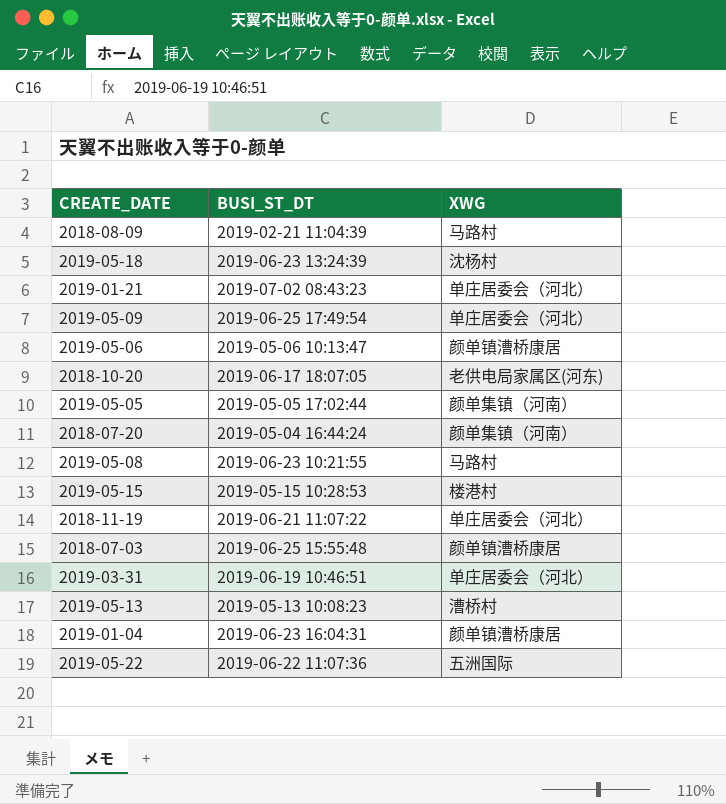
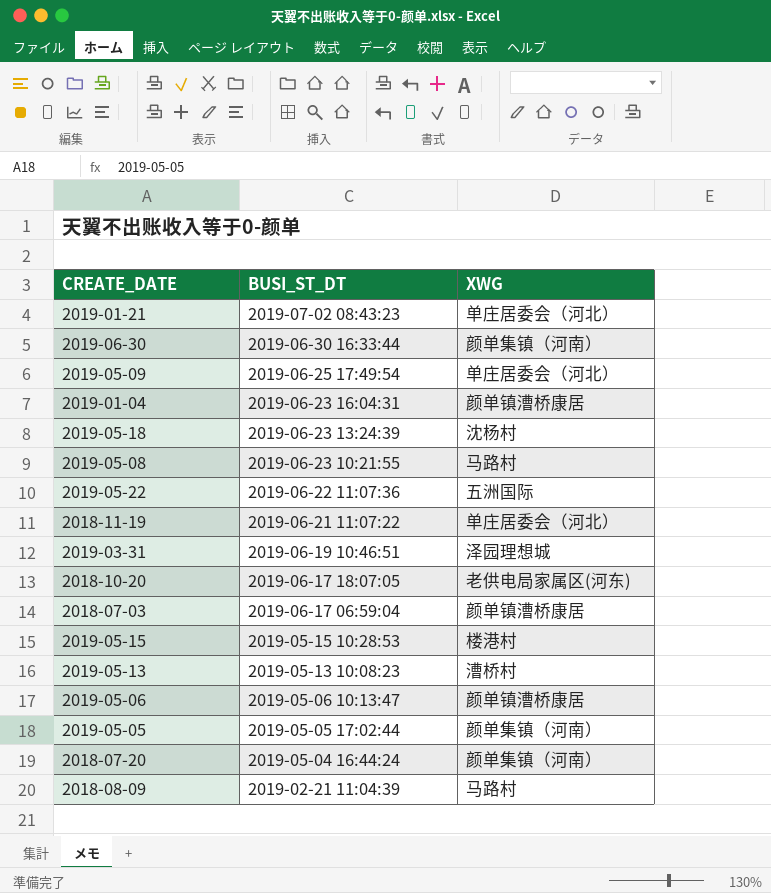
row order: none -> BUSI_ST_DT descending
row 2019-06-30: none -> 2019-06-30 16:33:44 | 颜单集镇（河南）
2019-03-31 | XWG: 单庄居委会（河北） -> 泽园理想城
2018-07-03 | BUSI_ST_DT: 2019-06-25 15:55:48 -> 2019-06-17 06:59:04

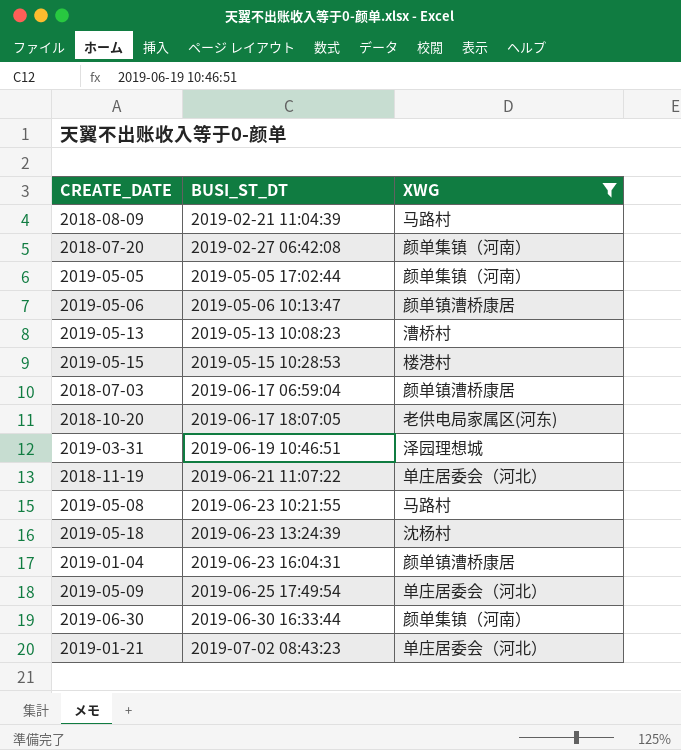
filter: none -> XWG != 五洲国际
row order: BUSI_ST_DT descending -> BUSI_ST_DT ascending
2018-07-20 | BUSI_ST_DT: 2019-05-04 16:44:24 -> 2019-02-27 06:42:08

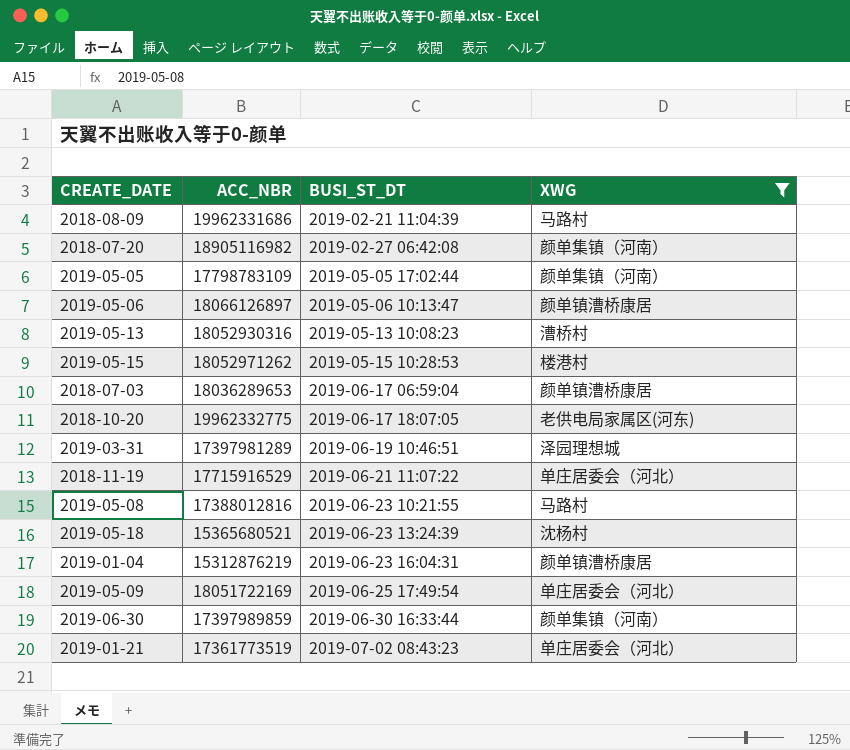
column ACC_NBR | position: none -> 2

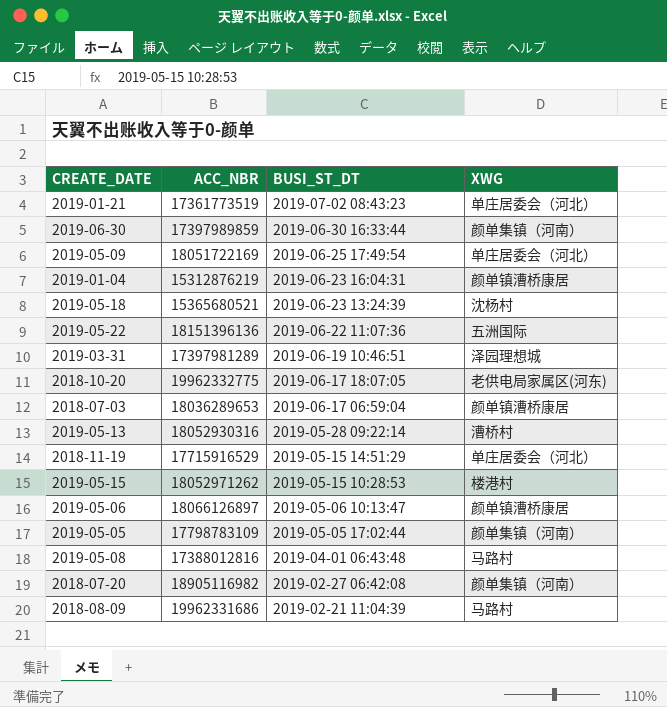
filter: XWG != 五洲国际 -> none
row order: BUSI_ST_DT ascending -> BUSI_ST_DT descending
2019-05-13 | BUSI_ST_DT: 2019-05-13 10:08:23 -> 2019-05-28 09:22:14
2018-11-19 | BUSI_ST_DT: 2019-06-21 11:07:22 -> 2019-05-15 14:51:29
2019-05-08 | BUSI_ST_DT: 2019-06-23 10:21:55 -> 2019-04-01 06:43:48

